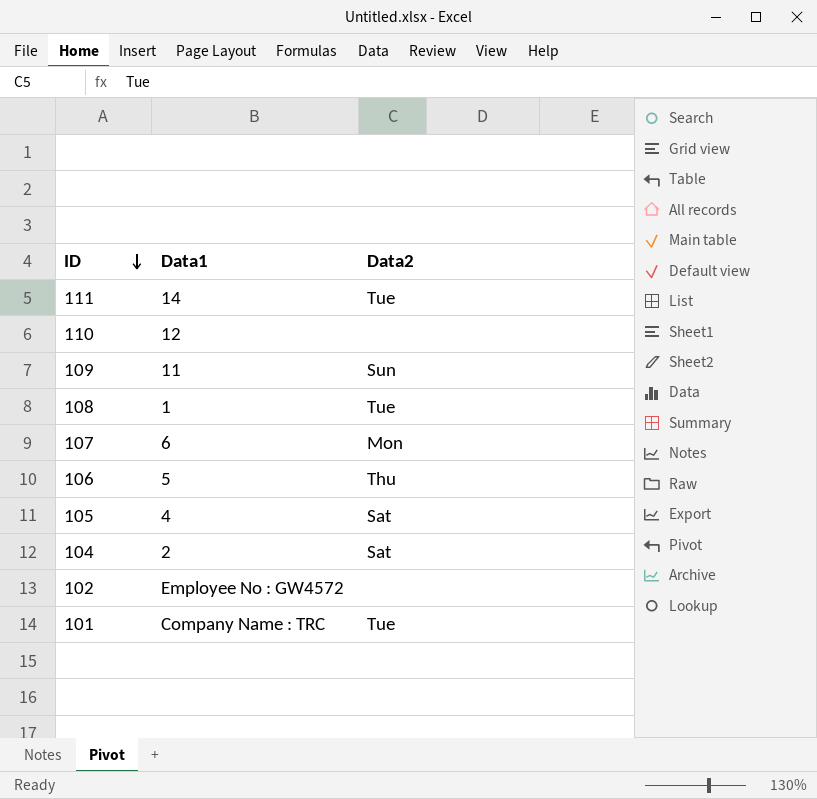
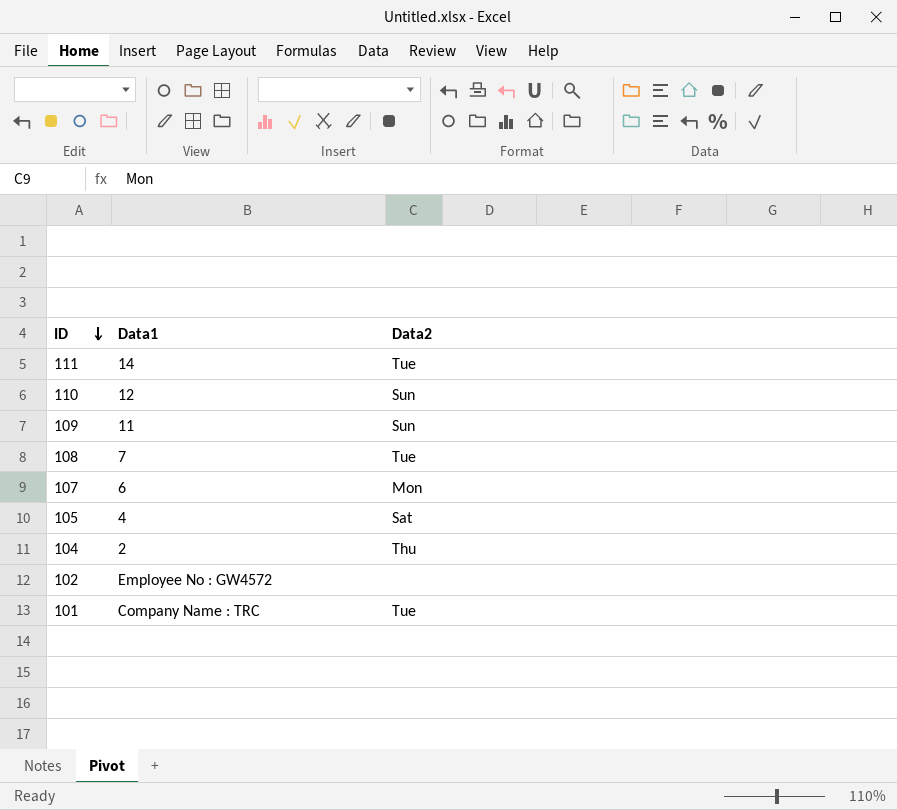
row 106: 5 | Thu -> none
110 | Data2: none -> Sun
108 | Data1: 1 -> 7
104 | Data2: Sat -> Thu

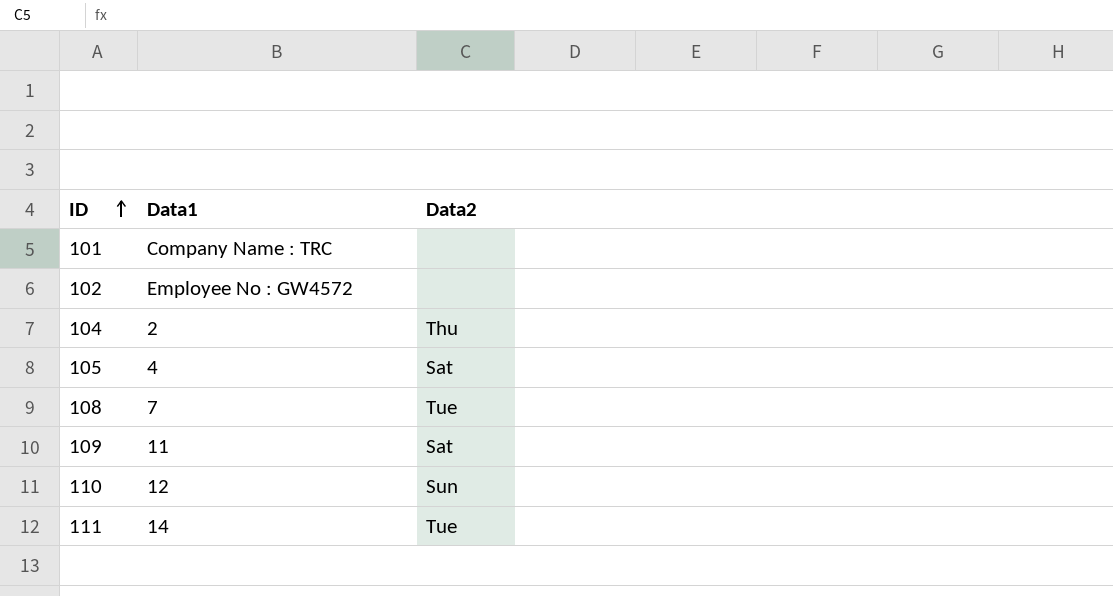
row order: ID descending -> ID ascending
row 107: 6 | Mon -> none
101 | Data2: Tue -> none
109 | Data2: Sun -> Sat

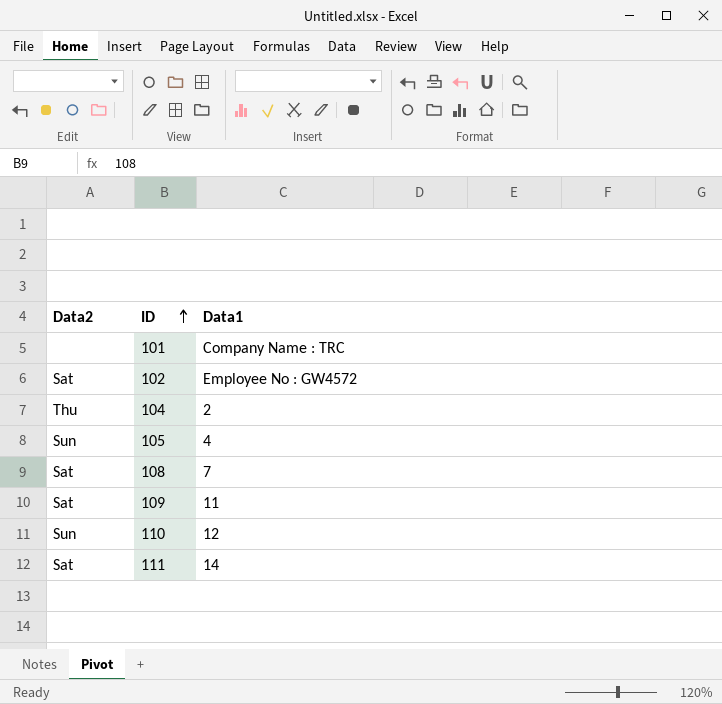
column Data2 | position: 3 -> 1
102 | Data2: none -> Sat
105 | Data2: Sat -> Sun
108 | Data2: Tue -> Sat
111 | Data2: Tue -> Sat

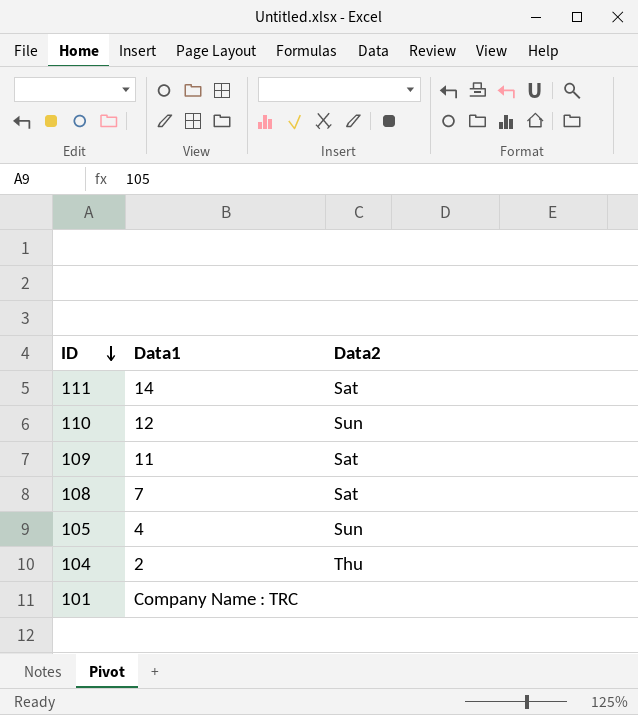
row order: ID ascending -> ID descending
column Data2 | position: 1 -> 3
row 102: Sat | Employee No : GW4572 -> none

